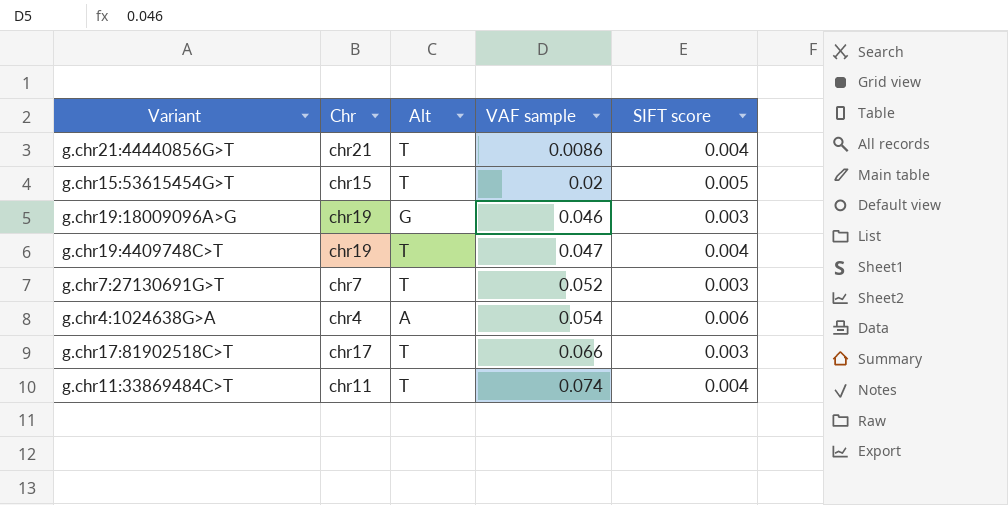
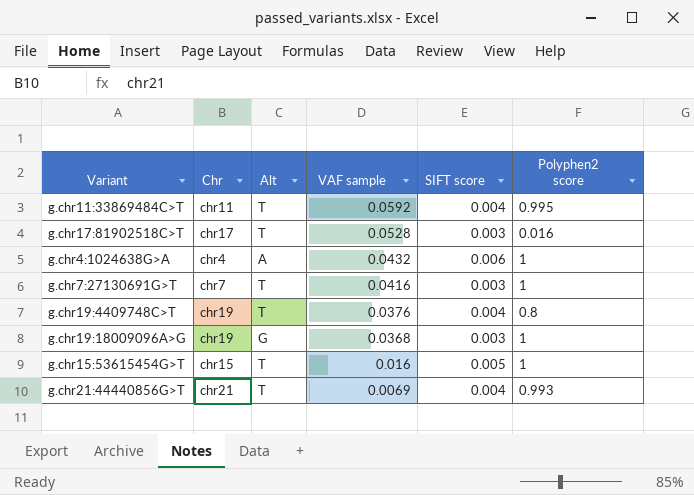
row order: VAF sample ascending -> VAF sample descending
column Polyphen2 score | position: none -> 6
g.chr11:33869484C>T | VAF sample: 0.074 -> 0.0592
g.chr17:81902518C>T | VAF sample: 0.066 -> 0.0528
g.chr4:1024638G>A | VAF sample: 0.054 -> 0.0432
g.chr7:27130691G>T | VAF sample: 0.052 -> 0.0416
g.chr19:4409748C>T | VAF sample: 0.047 -> 0.0376
g.chr19:18009096A>G | VAF sample: 0.046 -> 0.0368
g.chr15:53615454G>T | VAF sample: 0.02 -> 0.016
g.chr21:44440856G>T | VAF sample: 0.0086 -> 0.0069

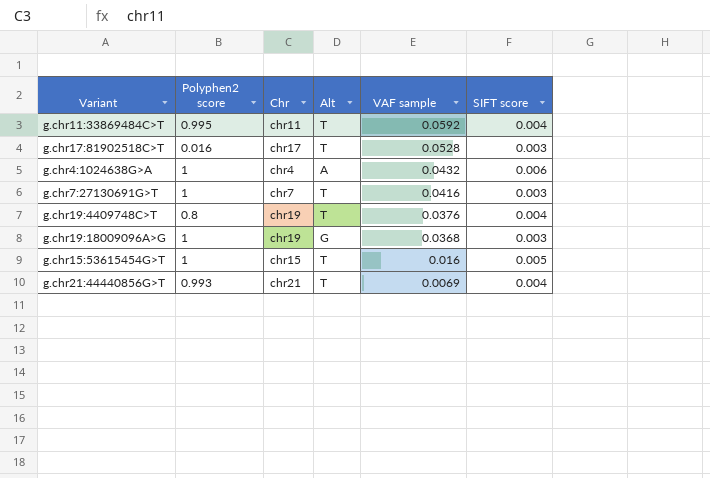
column Polyphen2 score | position: 6 -> 2

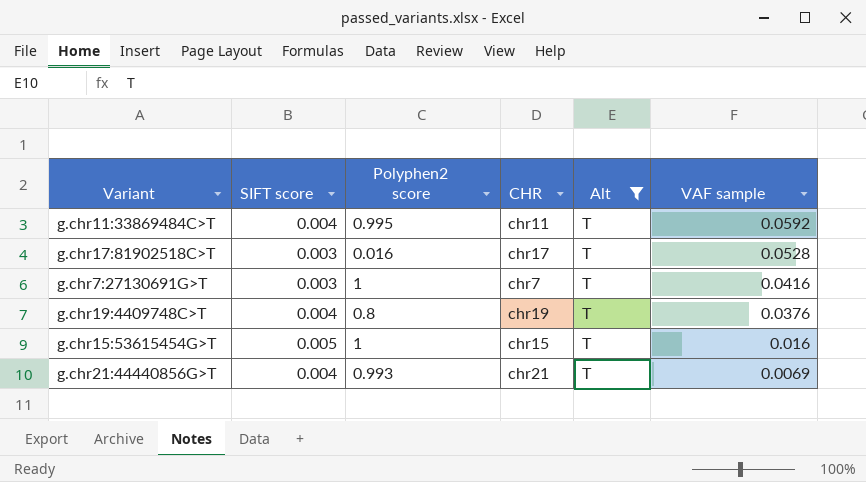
filter: none -> Alt = T
column SIFT score | position: 6 -> 2
column name: Chr -> CHR

